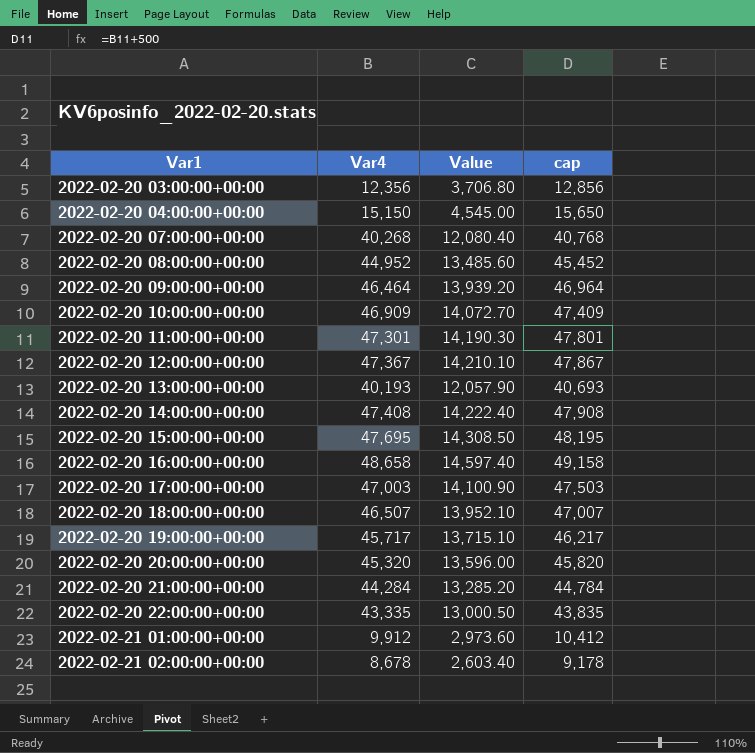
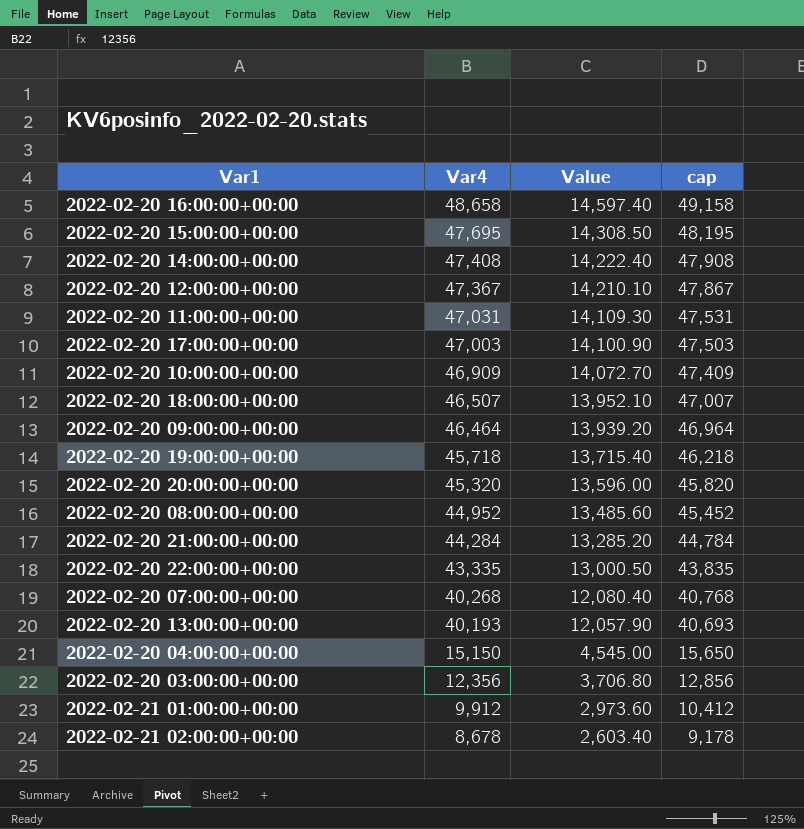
row order: Var1 ascending -> Var4 descending
2022-02-20 11:00:00+00:00 | Var4: 47,301 -> 47,031
2022-02-20 11:00:00+00:00 | Value: 14,190.30 -> 14,109.30
2022-02-20 11:00:00+00:00 | cap: 47,801 -> 47,531
2022-02-20 19:00:00+00:00 | Var4: 45,717 -> 45,718
2022-02-20 19:00:00+00:00 | Value: 13,715.10 -> 13,715.40
2022-02-20 19:00:00+00:00 | cap: 46,217 -> 46,218

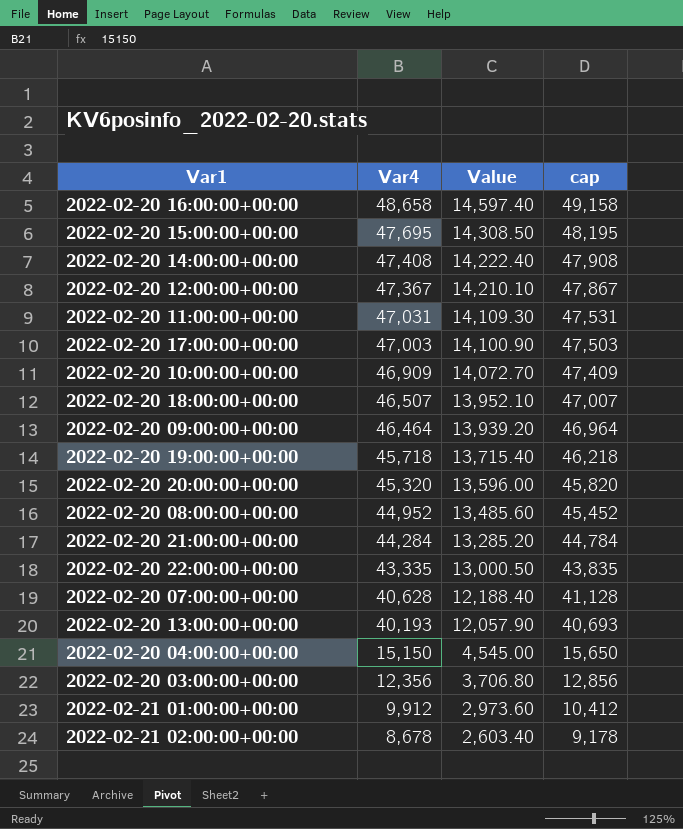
2022-02-20 07:00:00+00:00 | Var4: 40,268 -> 40,628
2022-02-20 07:00:00+00:00 | Value: 12,080.40 -> 12,188.40
2022-02-20 07:00:00+00:00 | cap: 40,768 -> 41,128

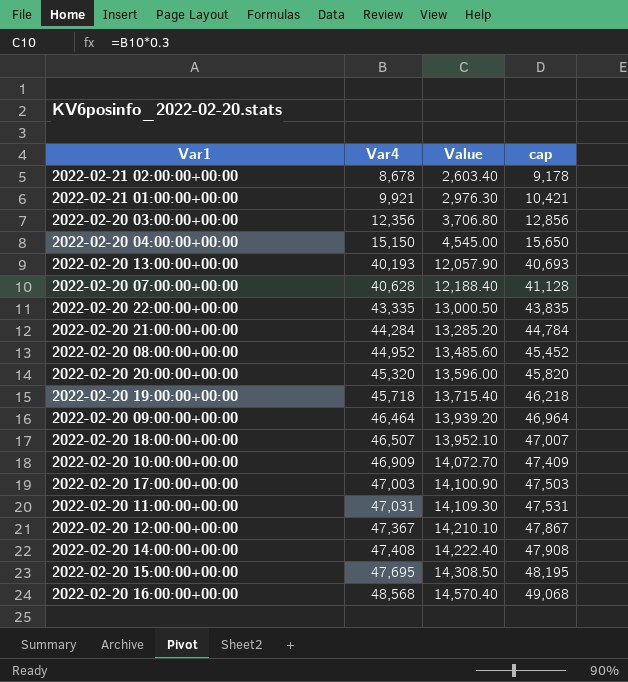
row order: Var4 descending -> Var4 ascending
2022-02-21 01:00:00+00:00 | Var4: 9,912 -> 9,921
2022-02-21 01:00:00+00:00 | Value: 2,973.60 -> 2,976.30
2022-02-21 01:00:00+00:00 | cap: 10,412 -> 10,421
2022-02-20 16:00:00+00:00 | Var4: 48,658 -> 48,568
2022-02-20 16:00:00+00:00 | Value: 14,597.40 -> 14,570.40
2022-02-20 16:00:00+00:00 | cap: 49,158 -> 49,068

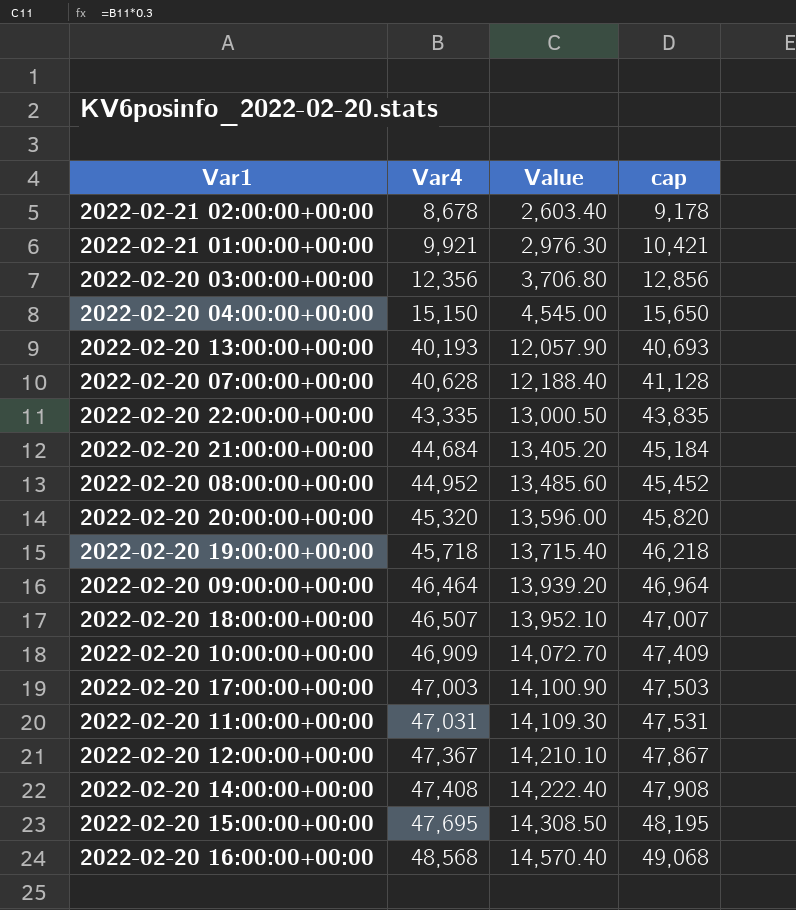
2022-02-20 21:00:00+00:00 | Var4: 44,284 -> 44,684
2022-02-20 21:00:00+00:00 | Value: 13,285.20 -> 13,405.20
2022-02-20 21:00:00+00:00 | cap: 44,784 -> 45,184

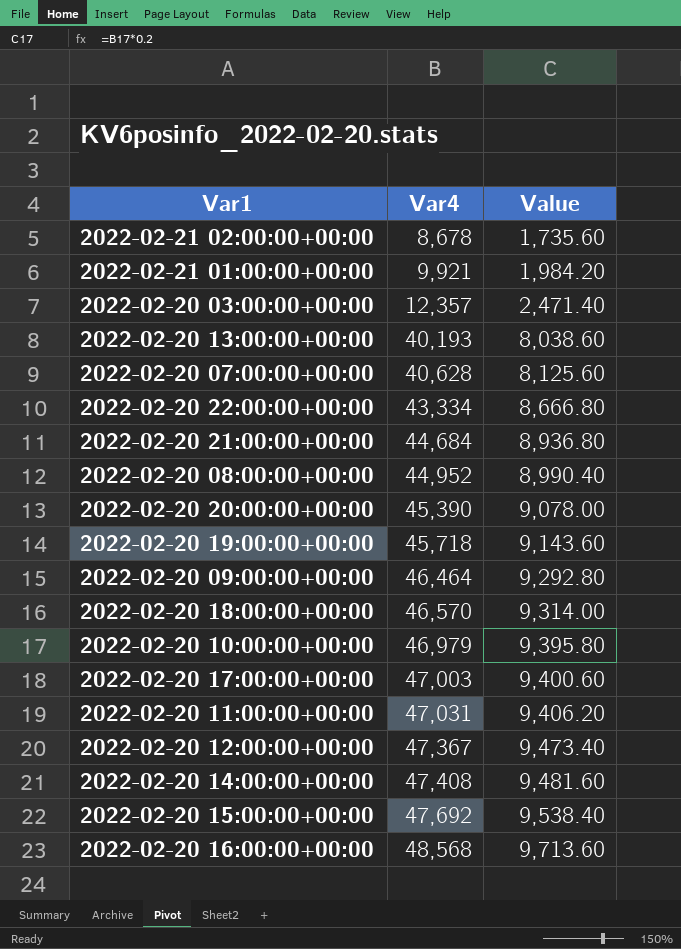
column cap | formula: [Var4] + 500 -> none
column Value | formula: [Var4] * 0.3 -> [Var4] * 0.2
row 2022-02-20 04:00:00+00:00: 15,150 | 4,545.00 | 15,650 -> none
2022-02-20 03:00:00+00:00 | Var4: 12,356 -> 12,357
2022-02-20 22:00:00+00:00 | Var4: 43,335 -> 43,334
2022-02-20 20:00:00+00:00 | Var4: 45,320 -> 45,390
2022-02-20 18:00:00+00:00 | Var4: 46,507 -> 46,570
2022-02-20 10:00:00+00:00 | Var4: 46,909 -> 46,979
2022-02-20 15:00:00+00:00 | Var4: 47,695 -> 47,692

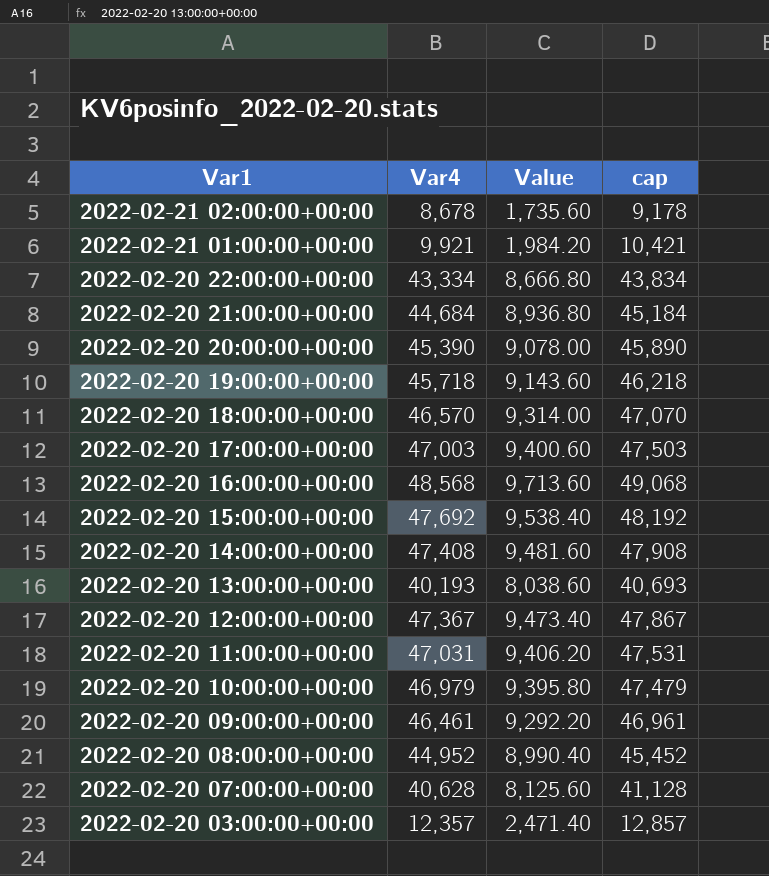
row order: Var4 ascending -> Var1 descending
column cap | formula: none -> [Var4] + 500
2022-02-20 09:00:00+00:00 | Var4: 46,464 -> 46,461
2022-02-20 09:00:00+00:00 | Value: 9,292.80 -> 9,292.20

